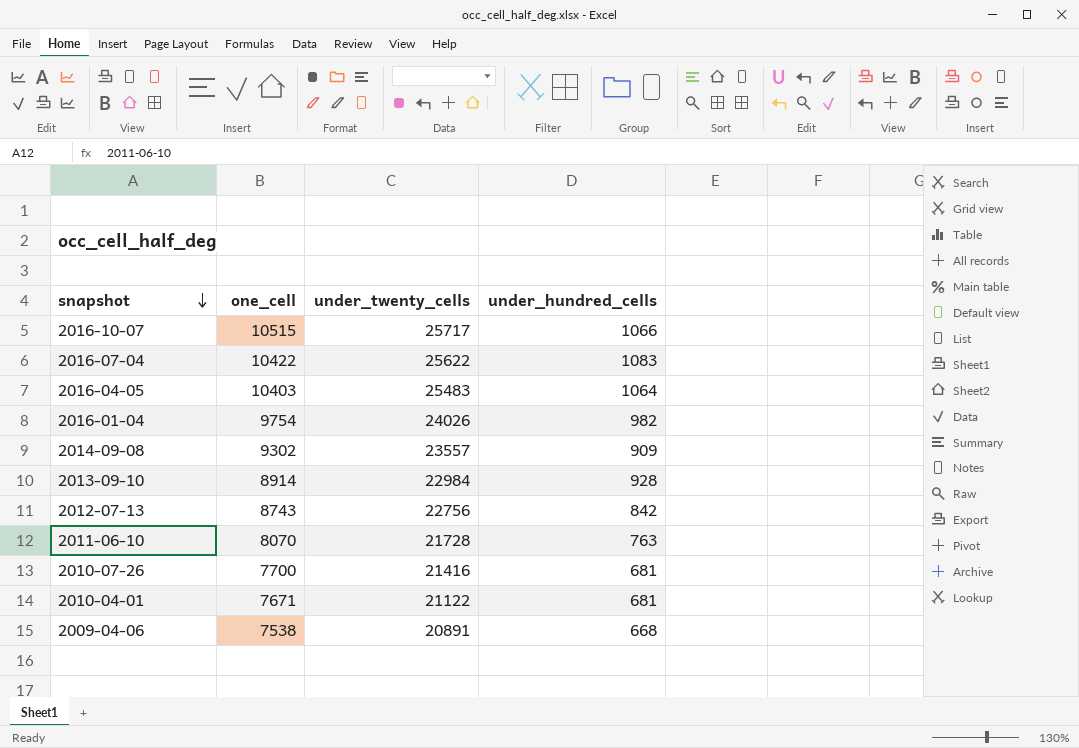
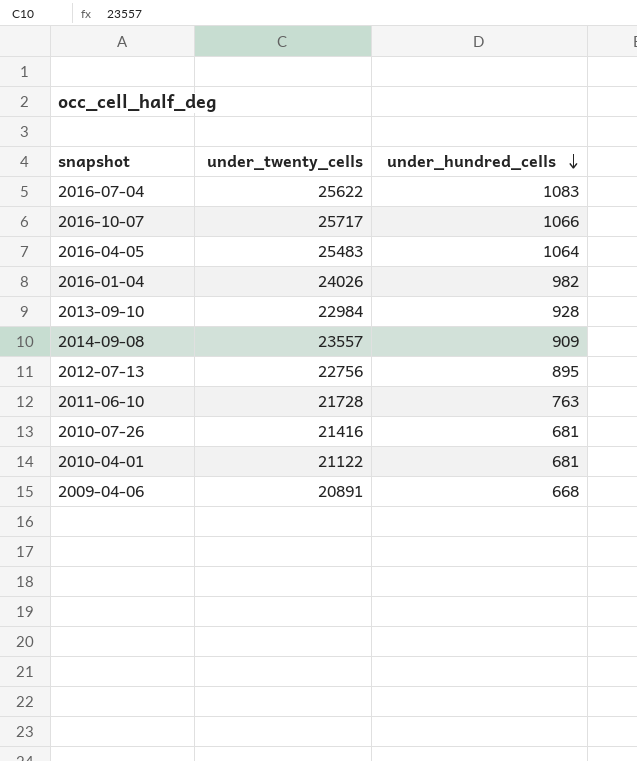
row order: snapshot descending -> under_hundred_cells descending
column one_cell | position: 2 -> none
2012-07-13 | under_hundred_cells: 842 -> 895

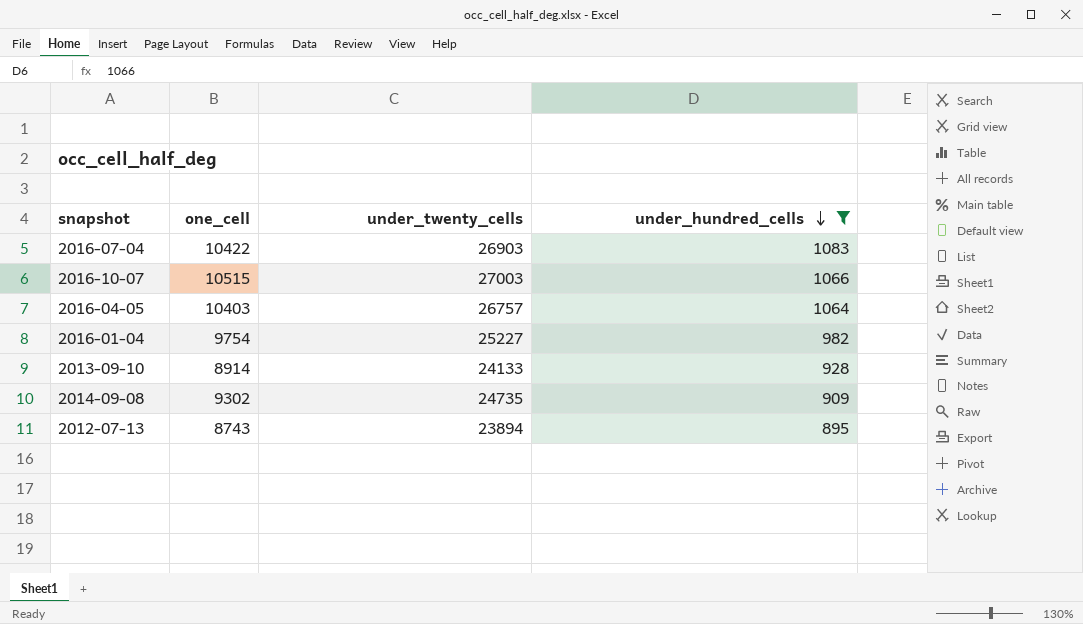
filter: none -> under_hundred_cells >= 895
column one_cell | position: none -> 2
2016-07-04 | under_twenty_cells: 25622 -> 26903
2016-10-07 | under_twenty_cells: 25717 -> 27003
2016-04-05 | under_twenty_cells: 25483 -> 26757
2016-01-04 | under_twenty_cells: 24026 -> 25227
2013-09-10 | under_twenty_cells: 22984 -> 24133
2014-09-08 | under_twenty_cells: 23557 -> 24735
2012-07-13 | under_twenty_cells: 22756 -> 23894

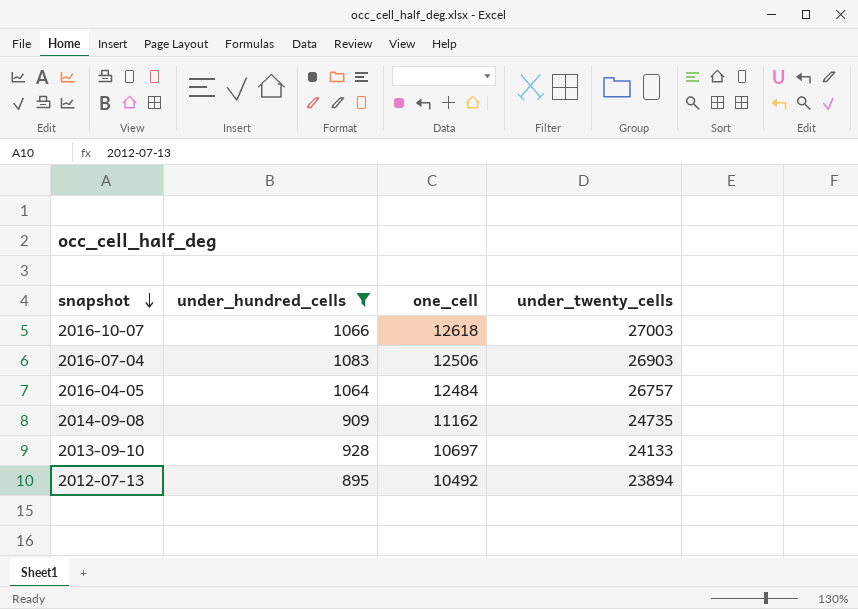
row order: under_hundred_cells descending -> snapshot descending
column under_hundred_cells | position: 4 -> 2
row 2016-01-04: 9754 | 25227 | 982 -> none
2016-10-07 | one_cell: 10515 -> 12618
2016-07-04 | one_cell: 10422 -> 12506
2016-04-05 | one_cell: 10403 -> 12484
2014-09-08 | one_cell: 9302 -> 11162
2013-09-10 | one_cell: 8914 -> 10697
2012-07-13 | one_cell: 8743 -> 10492

